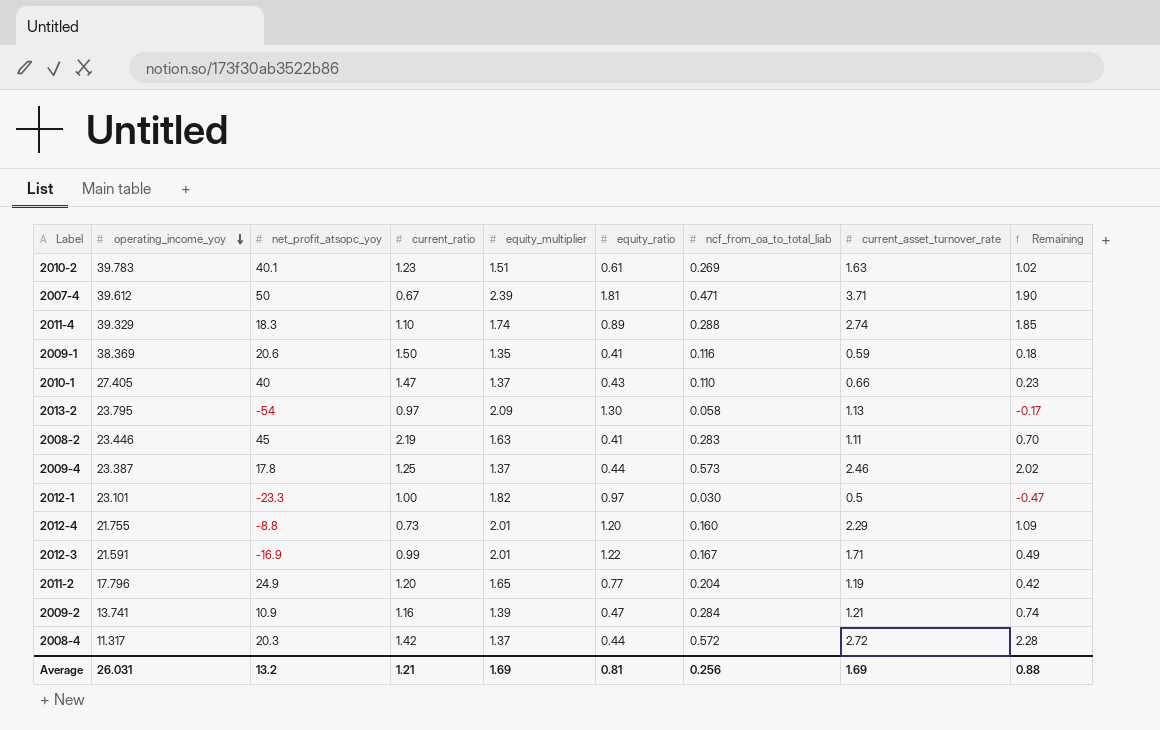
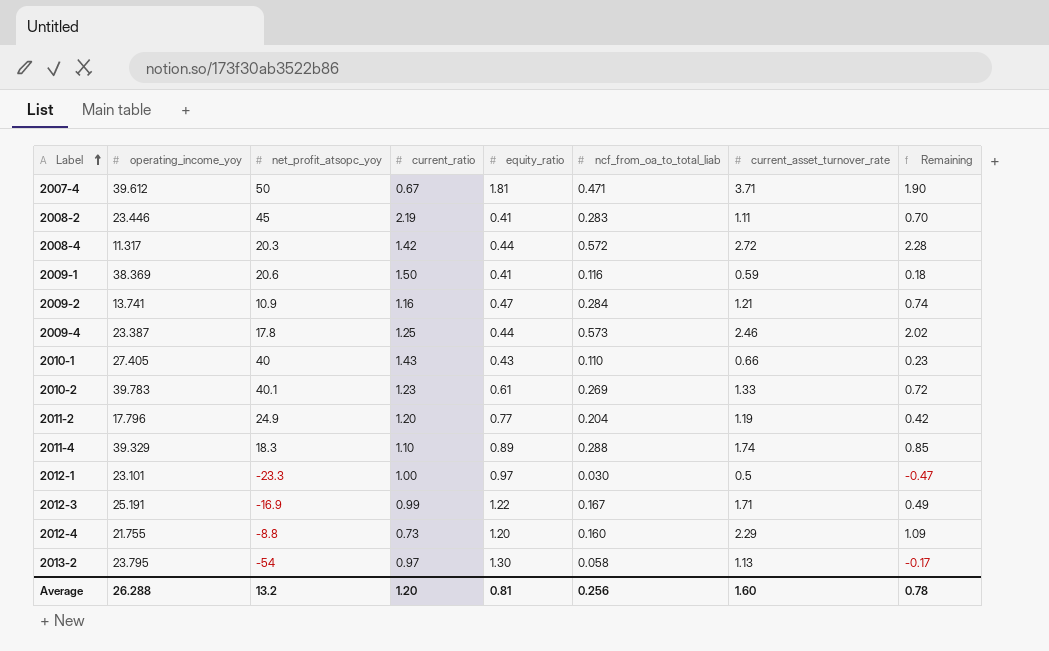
row order: operating_income_yoy descending -> Label ascending
column equity_multiplier | position: 5 -> none
2010-1 | current_ratio: 1.47 -> 1.43
2010-2 | current_asset_turnover_rate: 1.63 -> 1.33
2010-2 | Remaining: 1.02 -> 0.72
2011-4 | current_asset_turnover_rate: 2.74 -> 1.74
2011-4 | Remaining: 1.85 -> 0.85
2012-3 | operating_income_yoy: 21.591 -> 25.191
Average | operating_income_yoy: 26.031 -> 26.288
Average | current_ratio: 1.21 -> 1.20
Average | current_asset_turnover_rate: 1.69 -> 1.60
Average | Remaining: 0.88 -> 0.78

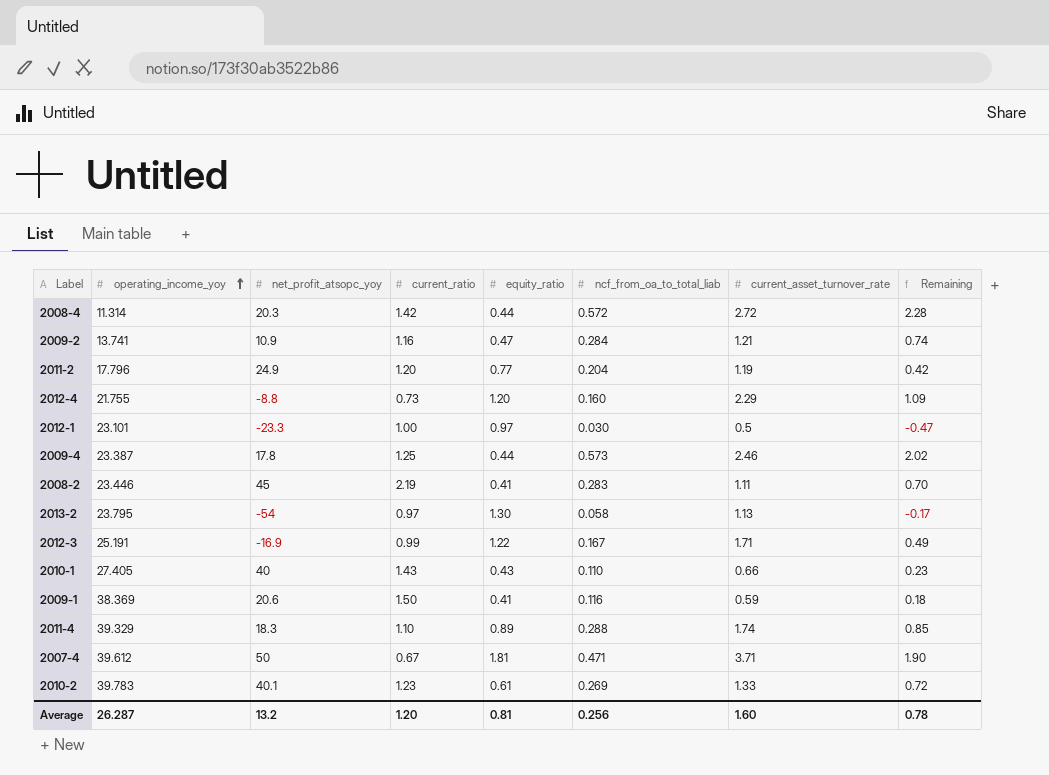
row order: Label ascending -> operating_income_yoy ascending
2008-4 | operating_income_yoy: 11.317 -> 11.314
Average | operating_income_yoy: 26.288 -> 26.287

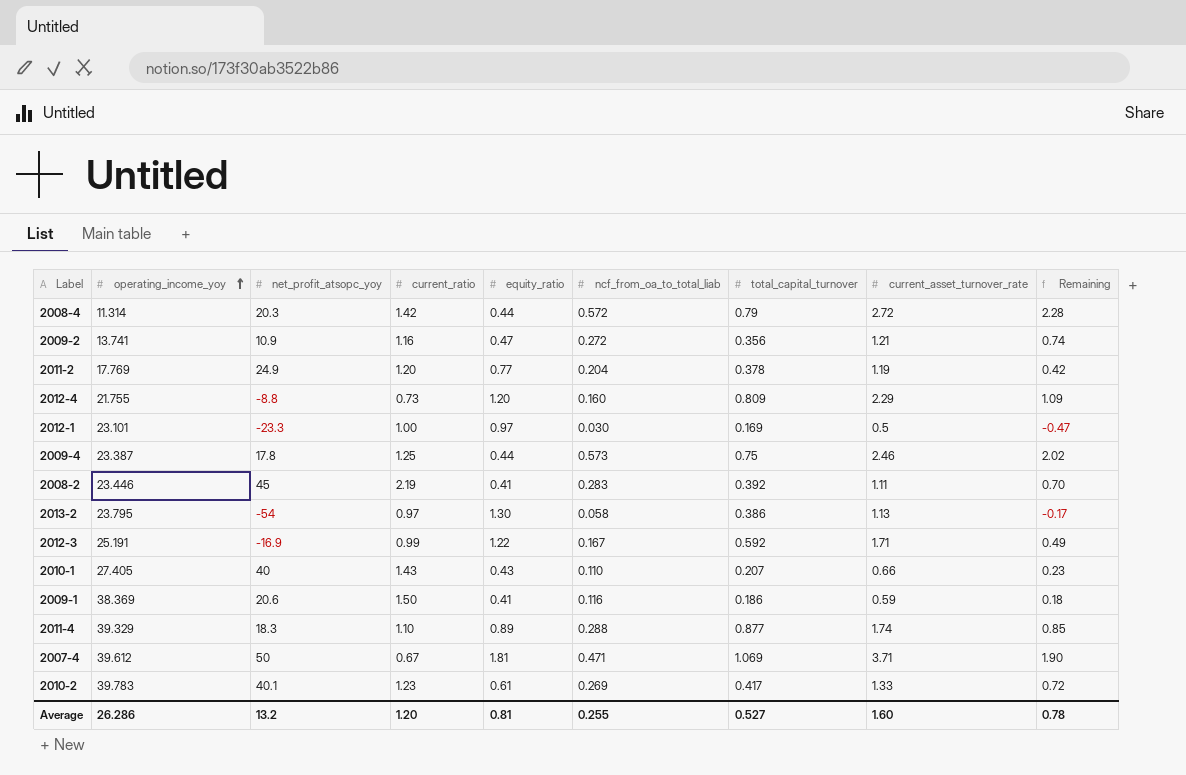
column total_capital_turnover | position: none -> 7
2009-2 | ncf_from_oa_to_total_liab: 0.284 -> 0.272
2011-2 | operating_income_yoy: 17.796 -> 17.769
Average | operating_income_yoy: 26.287 -> 26.286
Average | ncf_from_oa_to_total_liab: 0.256 -> 0.255

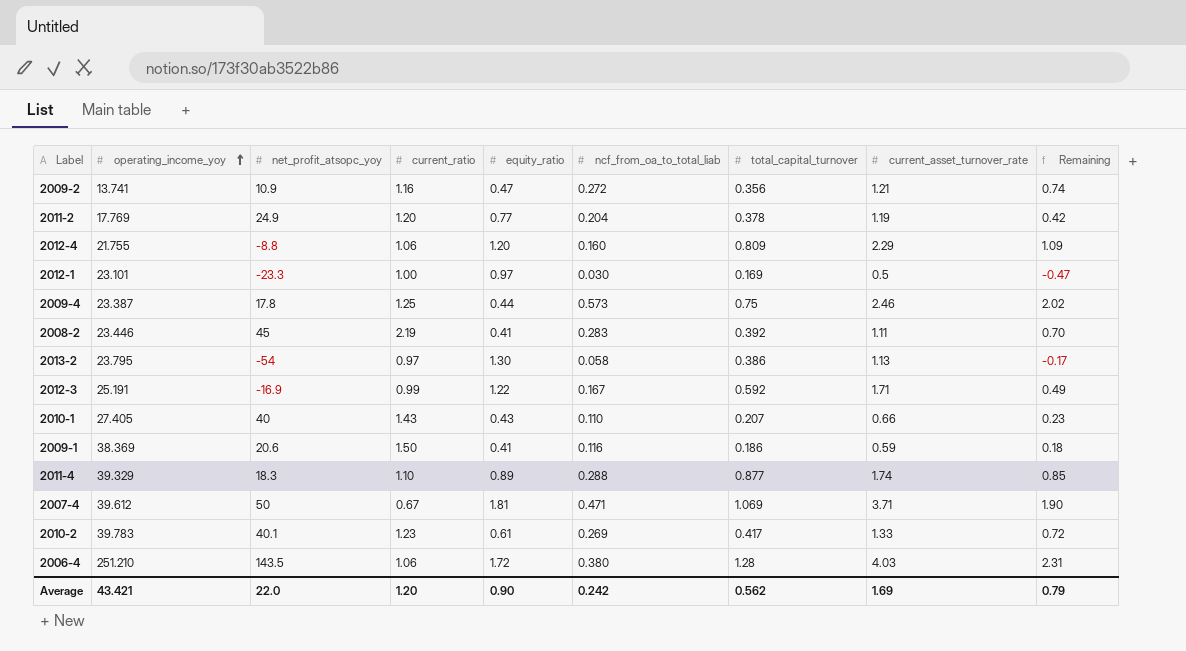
row 2008-4: 11.314 | 20.3 | 1.42 | 0.44 | 0.572 | 0.79 | 2.72 | 2.28 -> none
2012-4 | current_ratio: 0.73 -> 1.06
row 2006-4: none -> 251.210 | 143.5 | 1.06 | 1.72 | 0.380 | 1.28 | 4.03 | 2.31
Average | operating_income_yoy: 26.286 -> 43.421
Average | net_profit_atsopc_yoy: 13.2 -> 22.0
Average | equity_ratio: 0.81 -> 0.90
Average | ncf_from_oa_to_total_liab: 0.255 -> 0.242
Average | total_capital_turnover: 0.527 -> 0.562
Average | current_asset_turnover_rate: 1.60 -> 1.69
Average | Remaining: 0.78 -> 0.79

